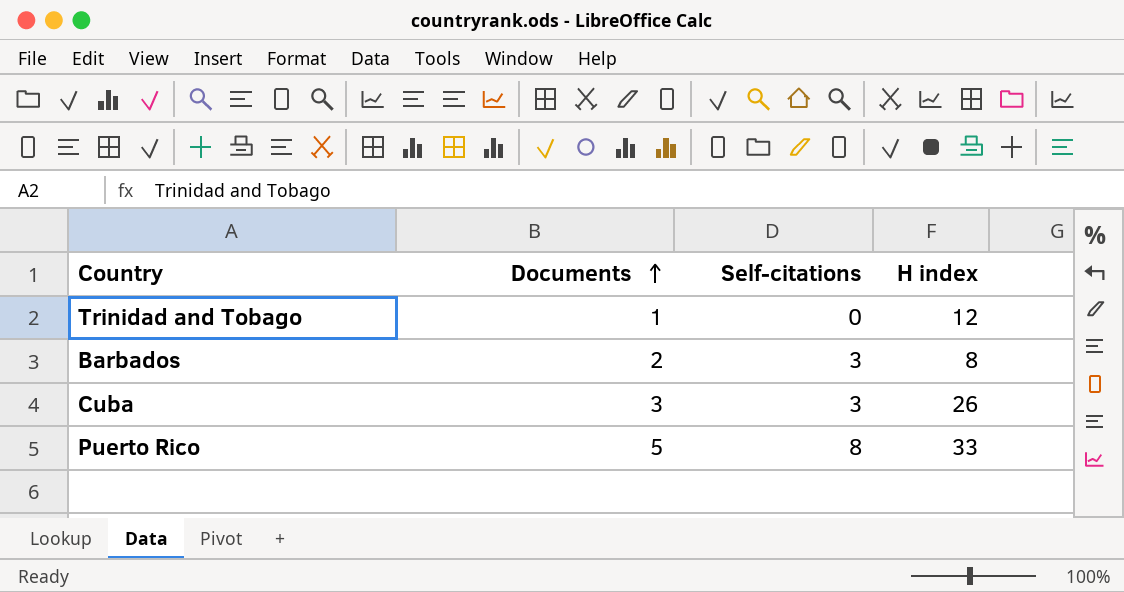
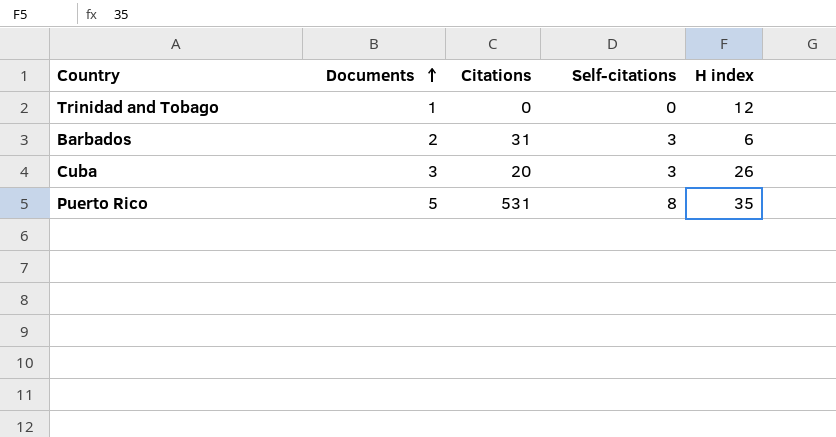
column Citations | position: none -> 3
Barbados | H index: 8 -> 6
Puerto Rico | H index: 33 -> 35

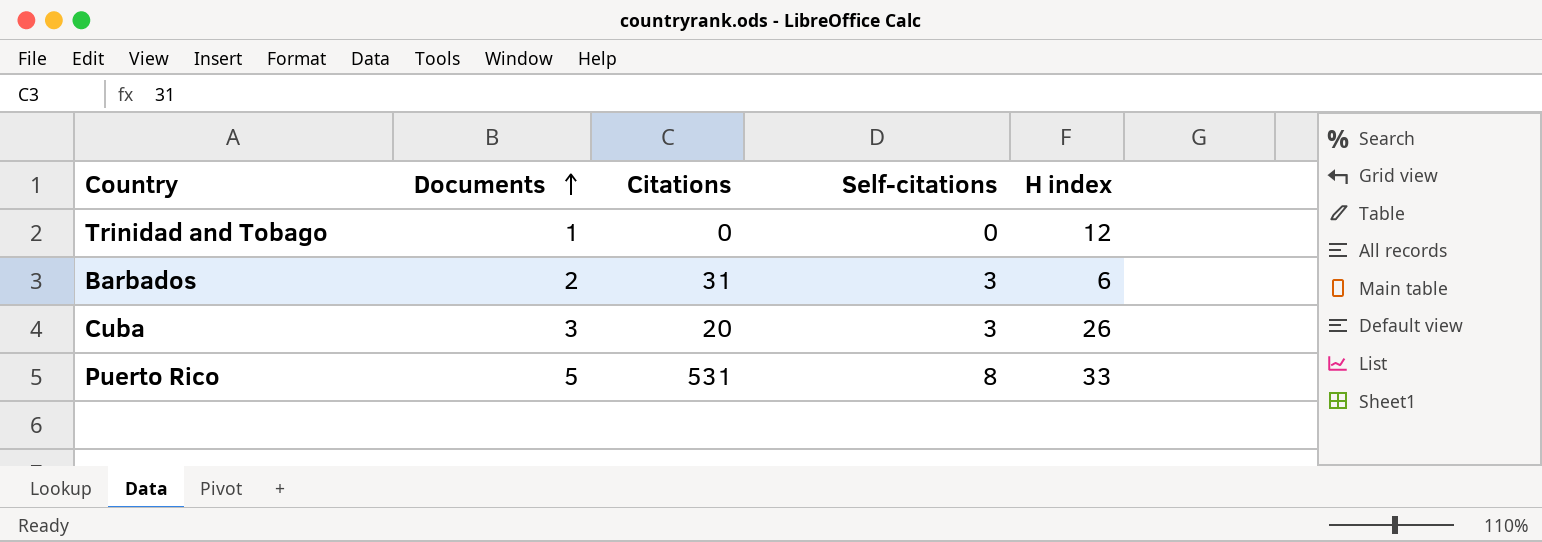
Puerto Rico | H index: 35 -> 33

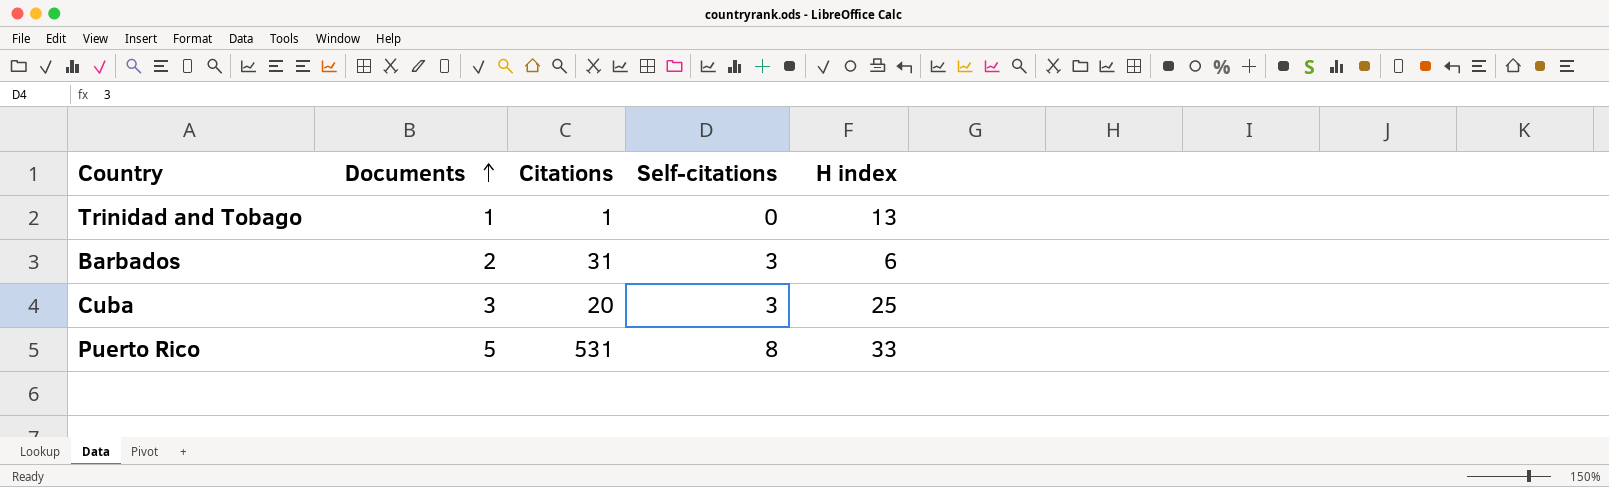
Trinidad and Tobago | Citations: 0 -> 1
Trinidad and Tobago | H index: 12 -> 13
Cuba | H index: 26 -> 25

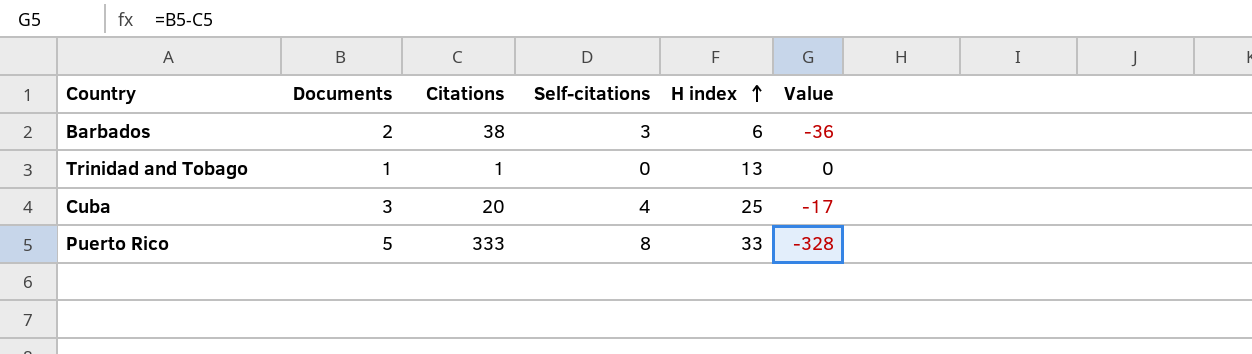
row order: Documents ascending -> H index ascending
column Value | formula: none -> [Documents] - [Citations]
Barbados | Citations: 31 -> 38
Cuba | Self-citations: 3 -> 4
Puerto Rico | Citations: 531 -> 333

